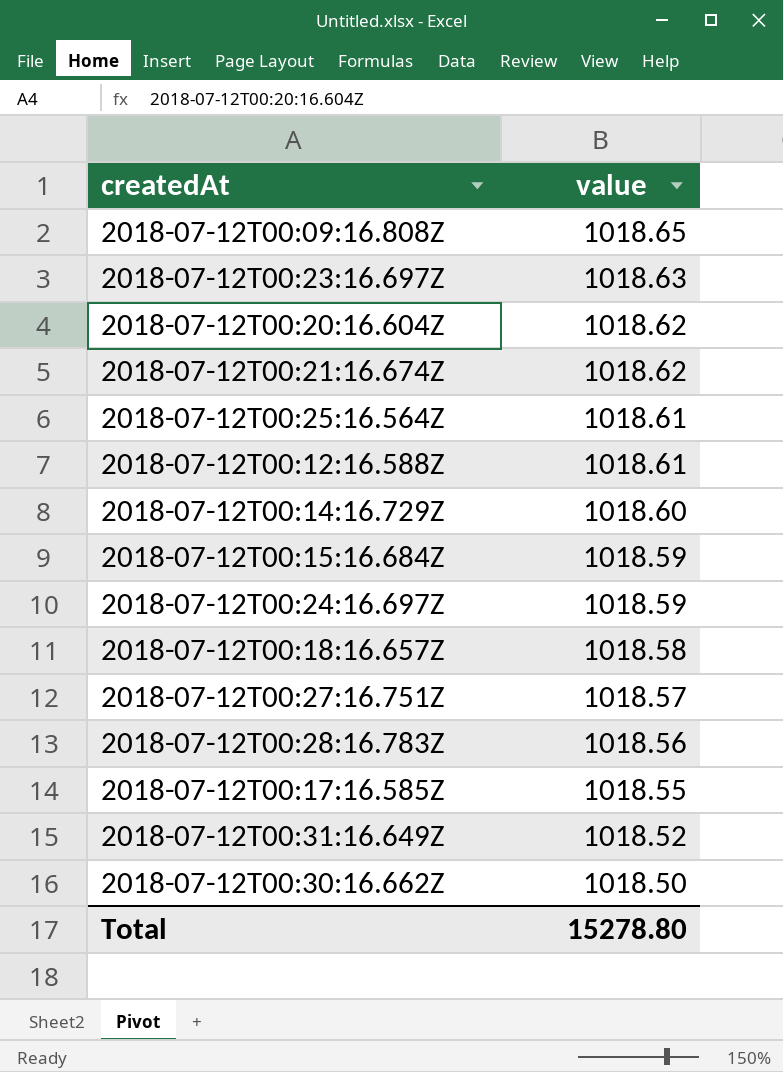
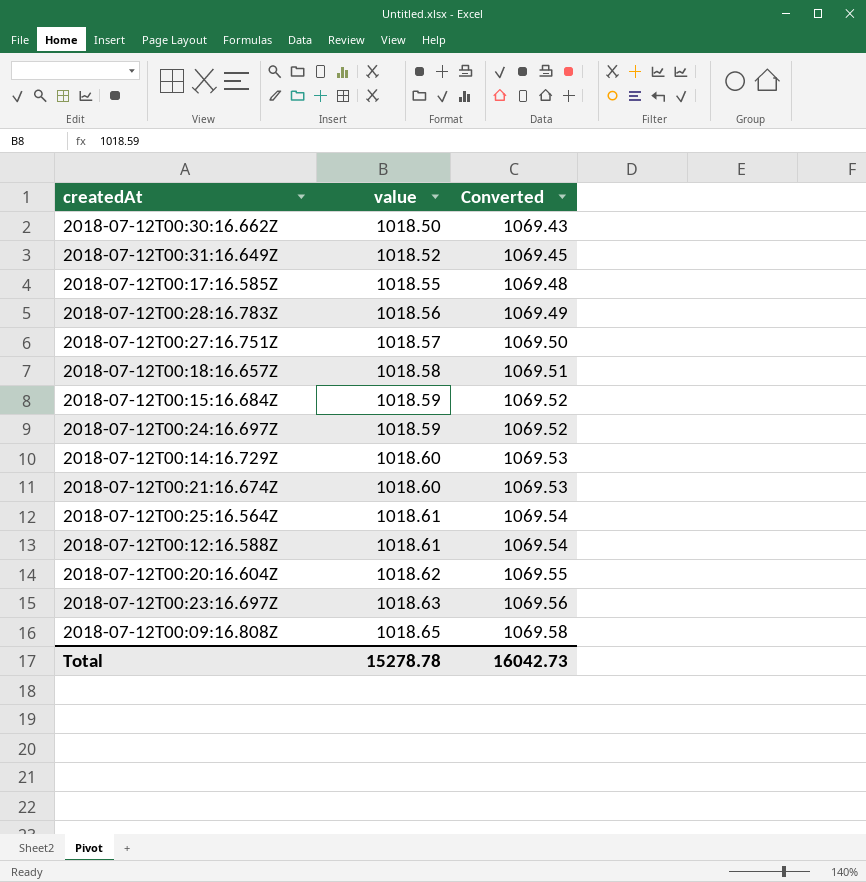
row order: value descending -> value ascending
column Converted | formula: none -> [value] * 1.05
2018-07-12T00:21:16.674Z | value: 1018.62 -> 1018.60
Total | value: 15278.80 -> 15278.78

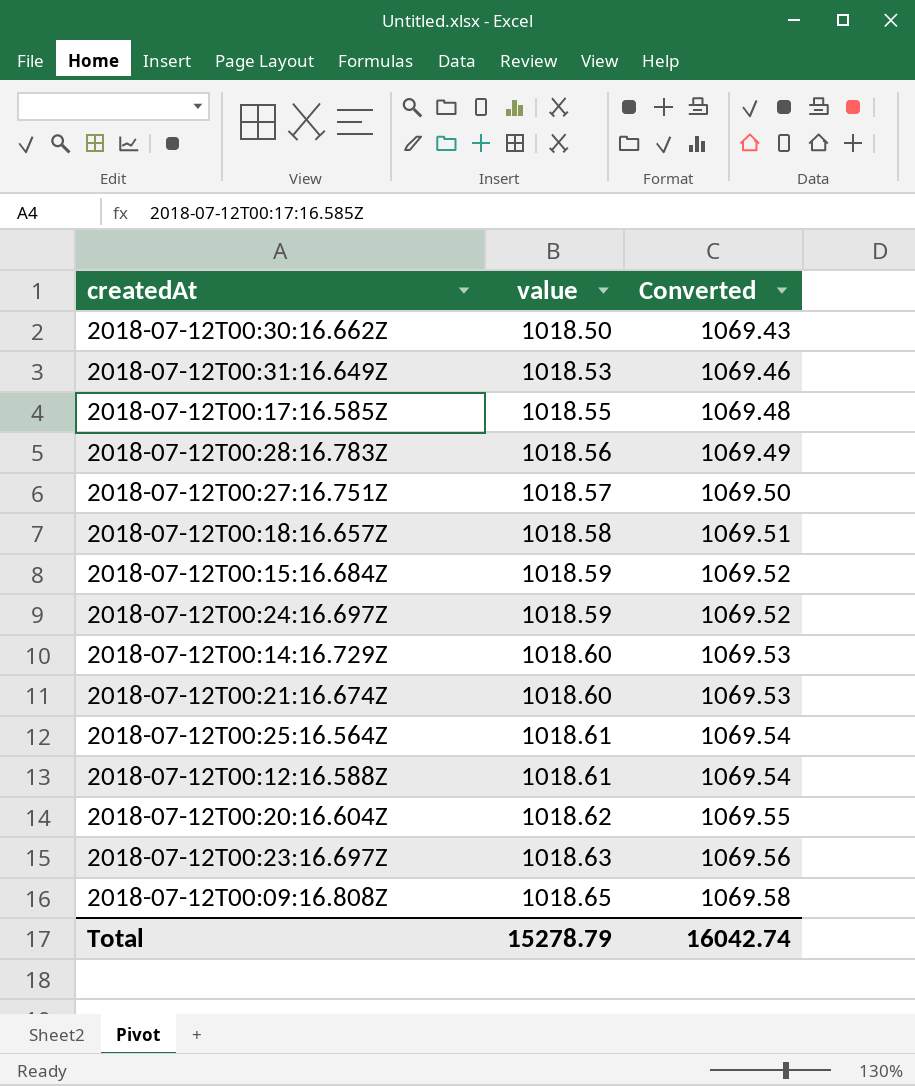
2018-07-12T00:31:16.649Z | value: 1018.52 -> 1018.53
2018-07-12T00:31:16.649Z | Converted: 1069.45 -> 1069.46
Total | value: 15278.78 -> 15278.79
Total | Converted: 16042.73 -> 16042.74

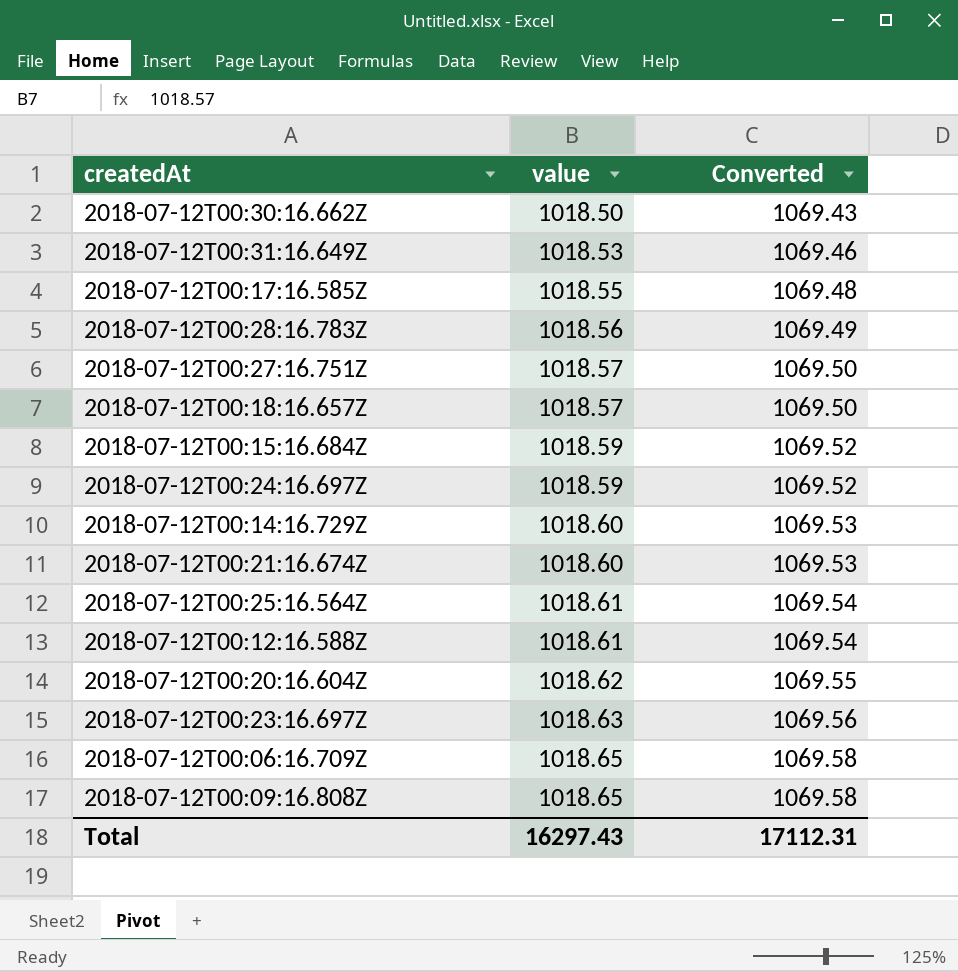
2018-07-12T00:18:16.657Z | value: 1018.58 -> 1018.57
2018-07-12T00:18:16.657Z | Converted: 1069.51 -> 1069.50
row 2018-07-12T00:06:16.709Z: none -> 1018.65 | 1069.58
Total | value: 15278.79 -> 16297.43
Total | Converted: 16042.74 -> 17112.31

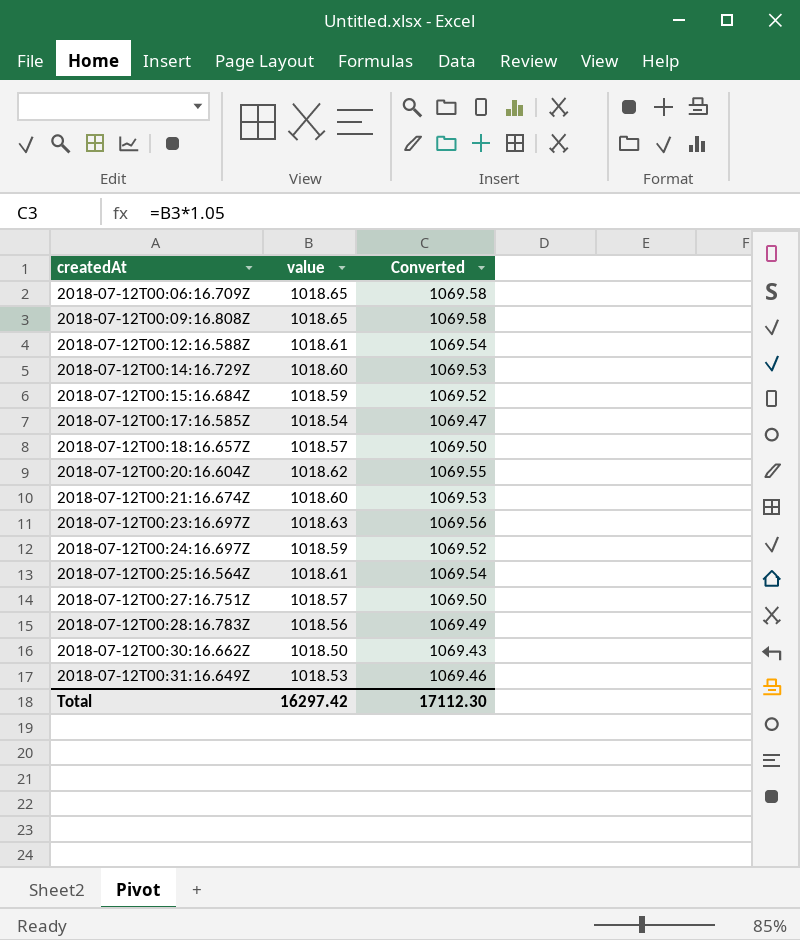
row order: value ascending -> createdAt ascending
2018-07-12T00:17:16.585Z | value: 1018.55 -> 1018.54
2018-07-12T00:17:16.585Z | Converted: 1069.48 -> 1069.47
Total | value: 16297.43 -> 16297.42
Total | Converted: 17112.31 -> 17112.30

